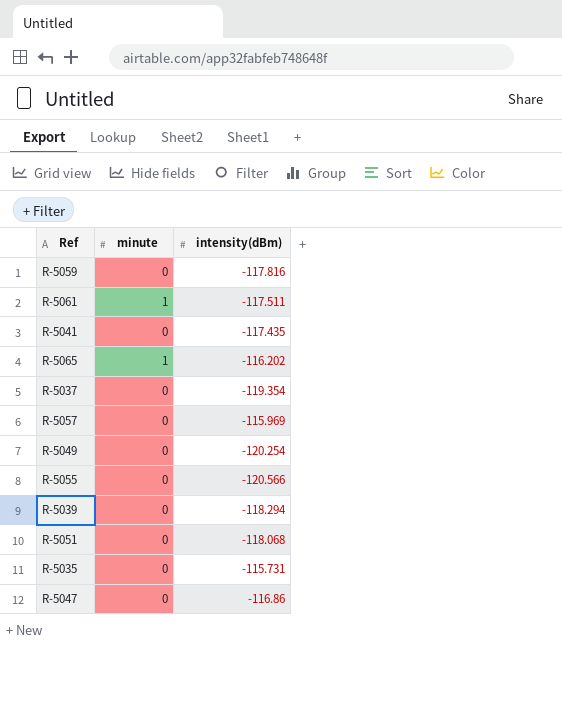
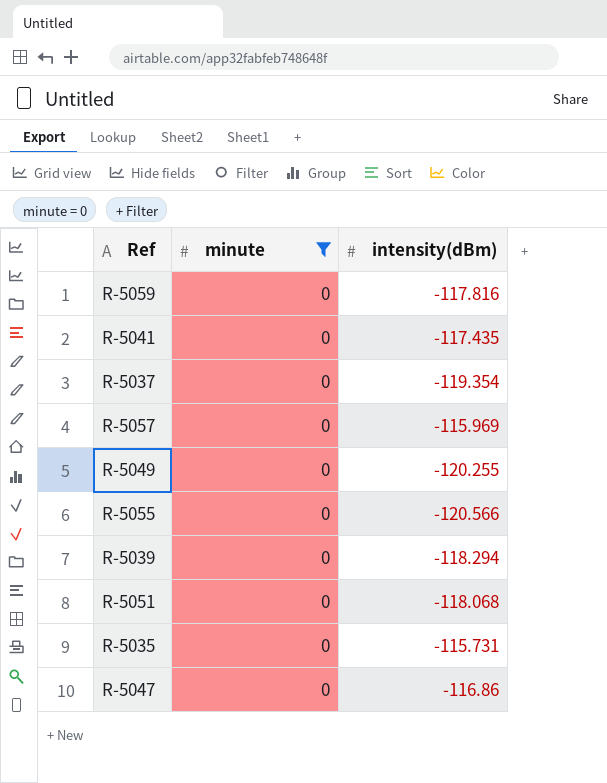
filter: none -> minute = 0
R-5049 | intensity(dBm): -120.254 -> -120.255

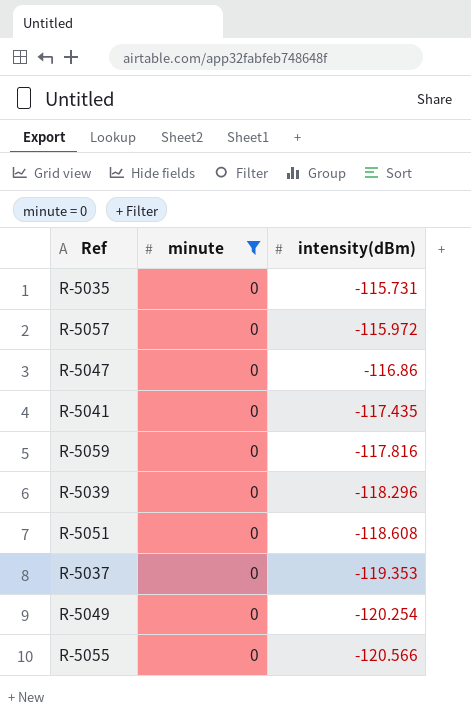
row order: none -> intensity(dBm) descending
R-5057 | intensity(dBm): -115.969 -> -115.972
R-5039 | intensity(dBm): -118.294 -> -118.296
R-5051 | intensity(dBm): -118.068 -> -118.608
R-5037 | intensity(dBm): -119.354 -> -119.353
R-5049 | intensity(dBm): -120.255 -> -120.254

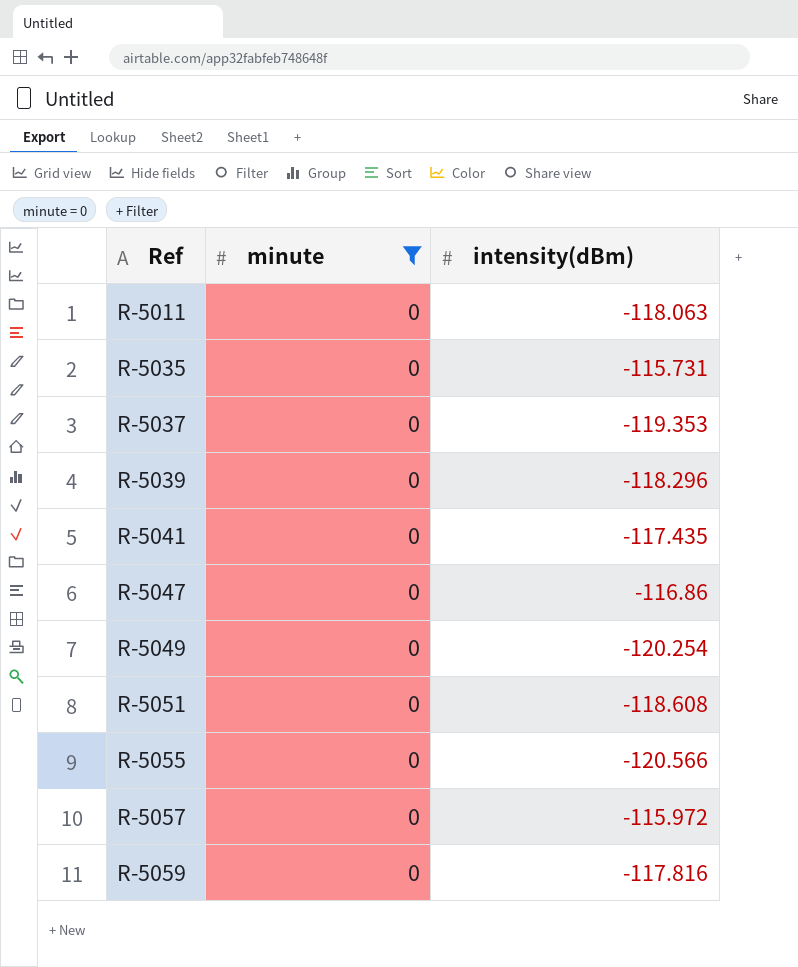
row order: intensity(dBm) descending -> Ref ascending
row R-5011: none -> 0 | -118.063

